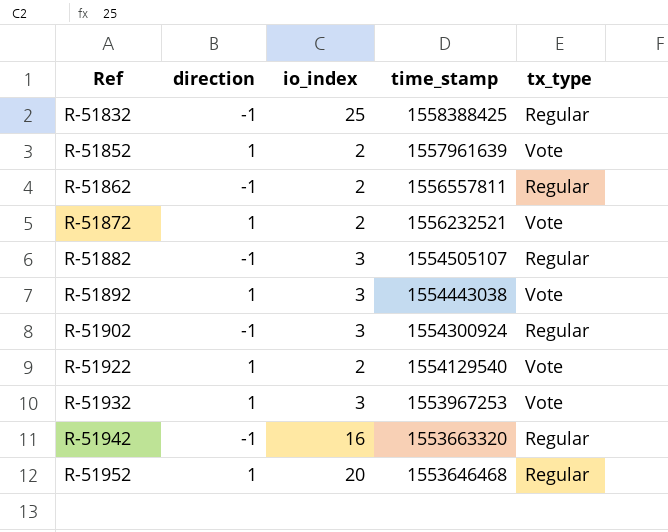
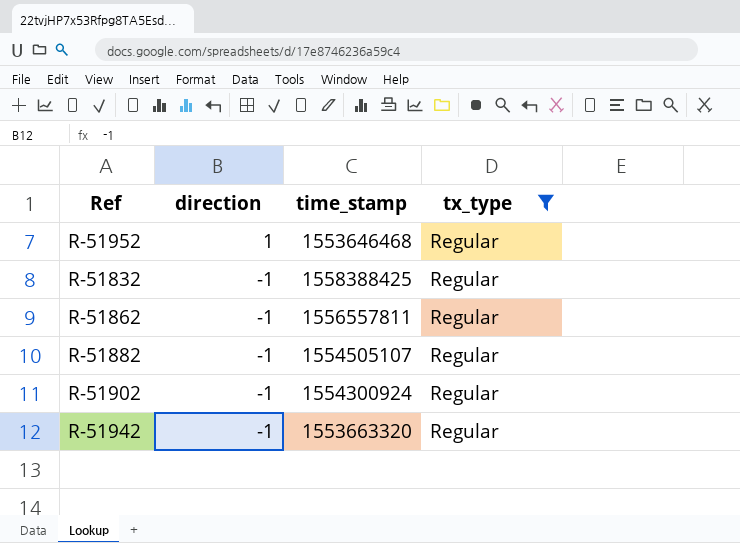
filter: none -> tx_type = Regular
row order: Ref ascending -> direction descending
column io_index | position: 3 -> none

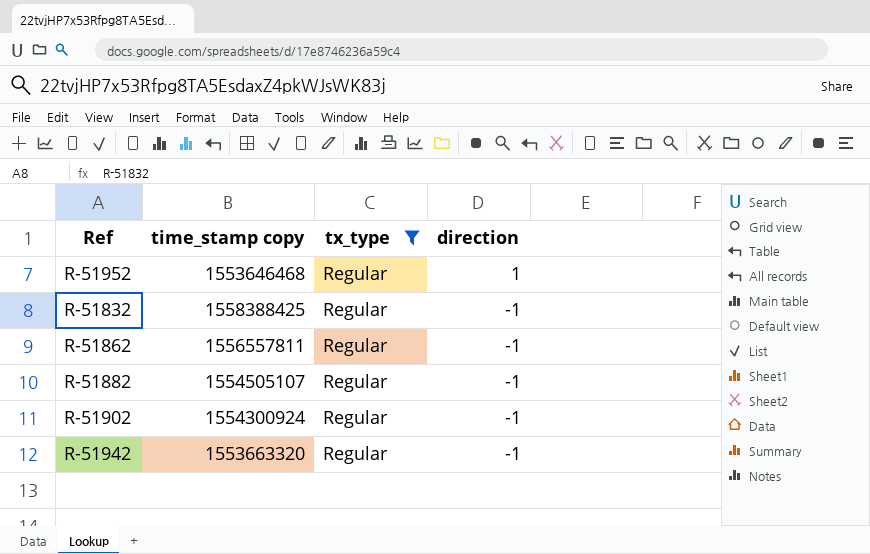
column name: time_stamp -> time_stamp copy
column direction | position: 2 -> 4

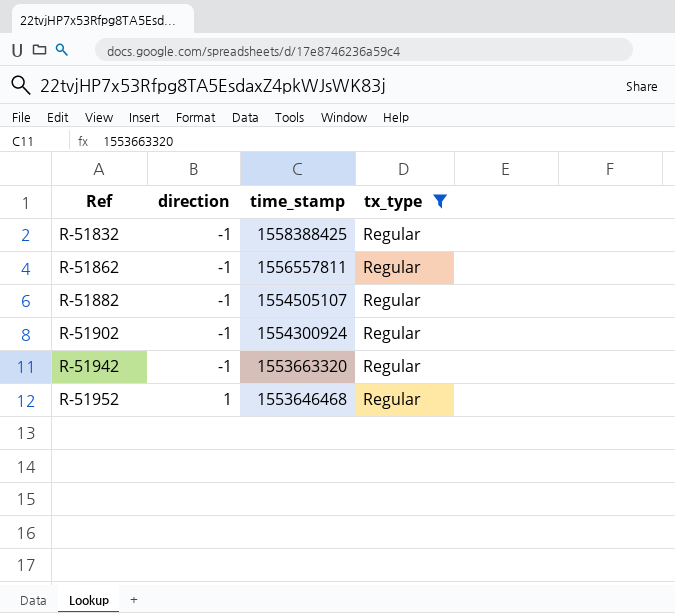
row order: direction descending -> Ref ascending
column direction | position: 4 -> 2
column name: time_stamp copy -> time_stamp

